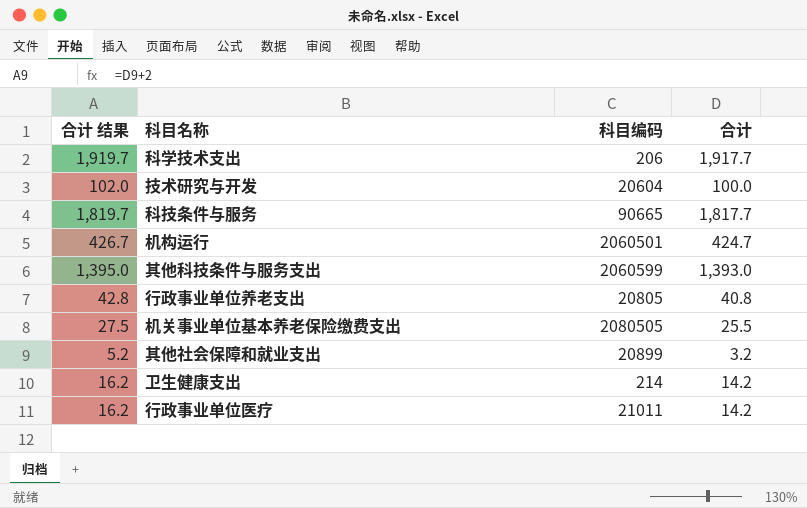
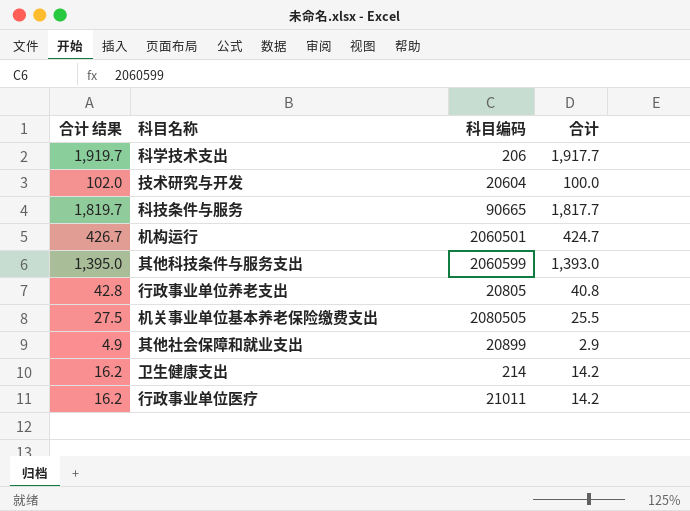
其他社会保障和就业支出 | 合计 结果: 5.2 -> 4.9
其他社会保障和就业支出 | 合计: 3.2 -> 2.9

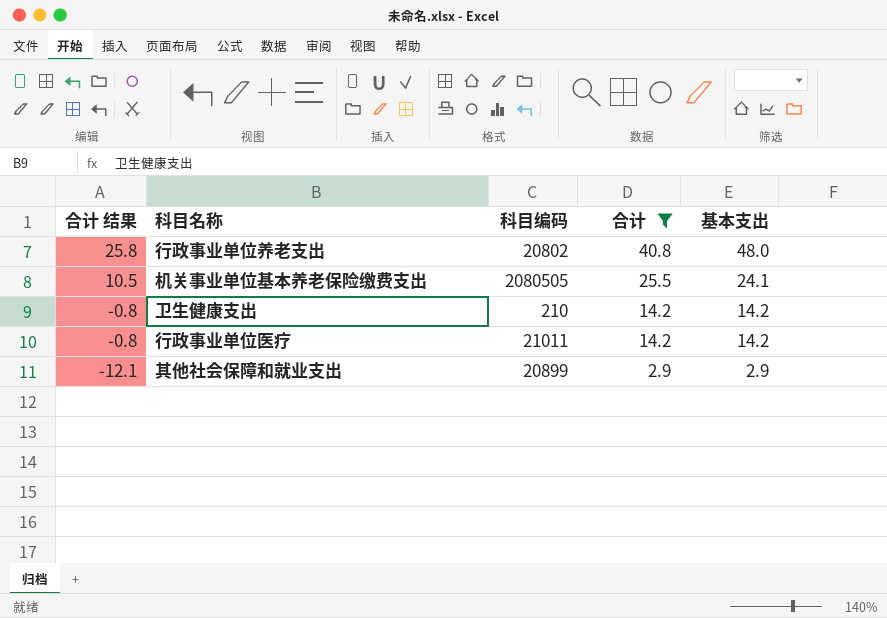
filter: none -> 合计 <= 40.8
row order: none -> 合计 结果 descending
column 合计 结果 | formula: [合计] + 2 -> [合计] - 15
column 基本支出 | position: none -> 5
行政事业单位养老支出 | 科目编码: 20805 -> 20802
卫生健康支出 | 科目编码: 214 -> 210

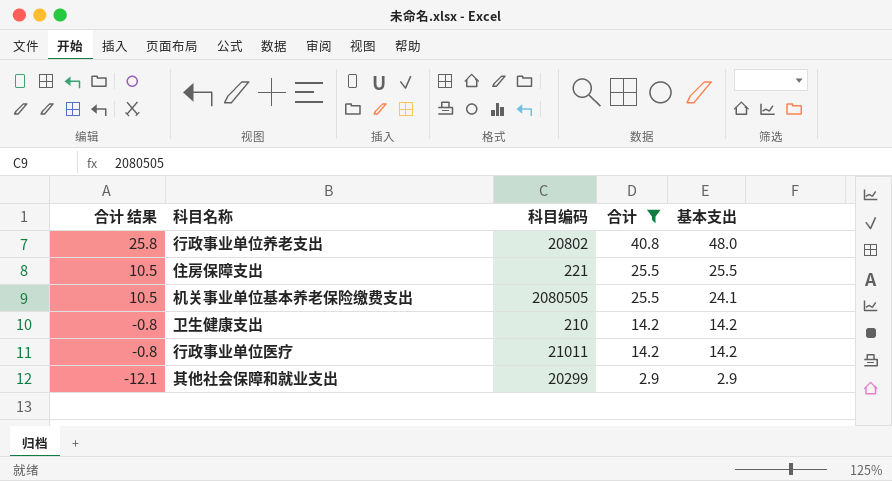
row 住房保障支出: none -> 10.5 | 221 | 25.5 | 25.5
其他社会保障和就业支出 | 科目编码: 20899 -> 20299

